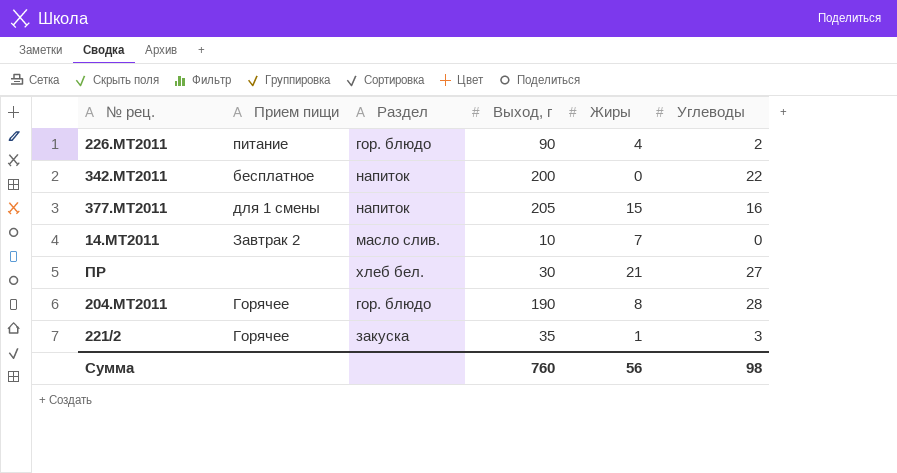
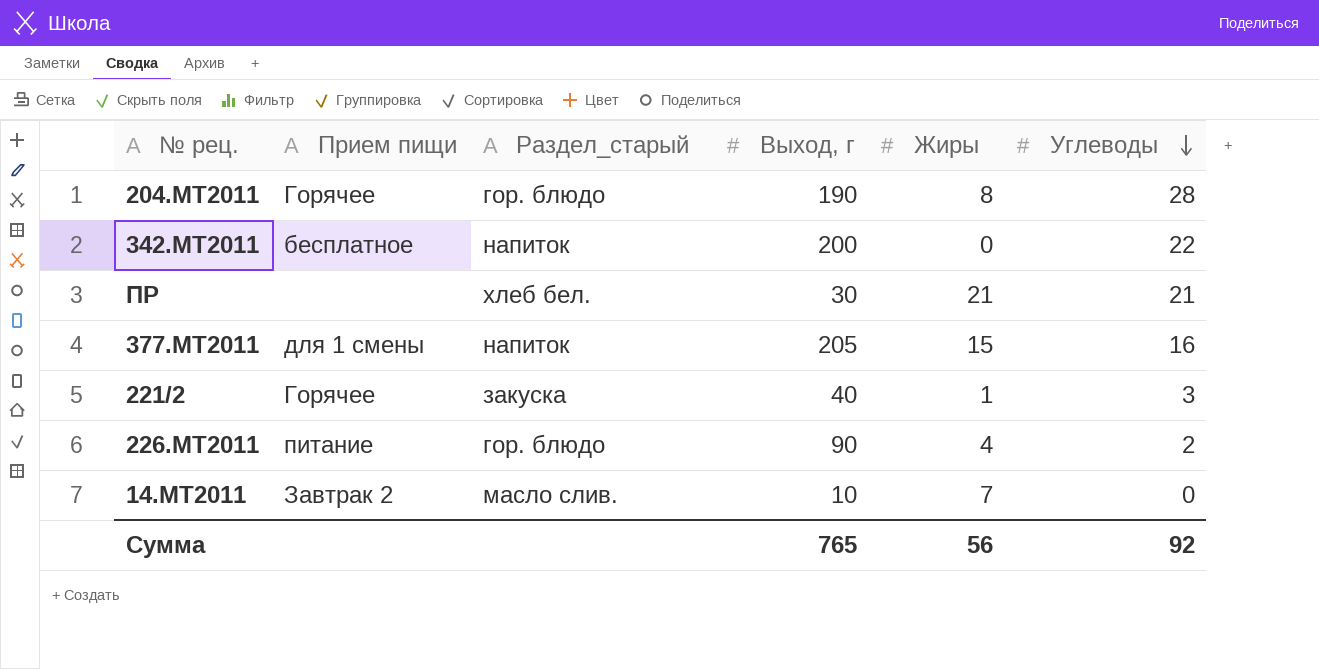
row order: none -> Углеводы descending
column name: Раздел -> Раздел_старый
ПР | Углеводы: 27 -> 21
221/2 | Выход, г: 35 -> 40
Сумма | Выход, г: 760 -> 765
Сумма | Углеводы: 98 -> 92

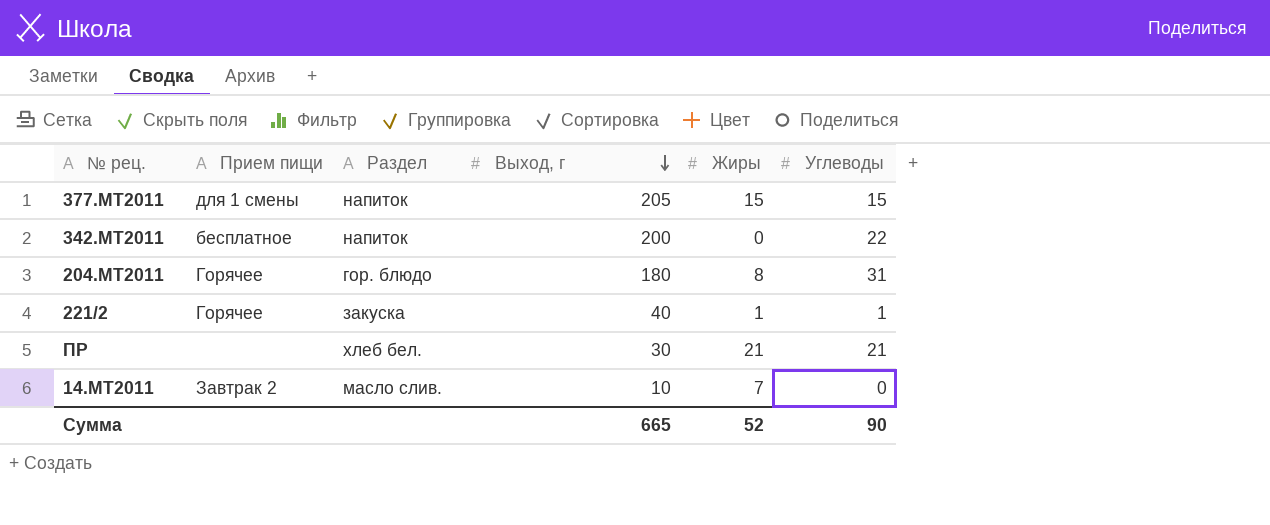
row order: Углеводы descending -> Выход, г descending
column name: Раздел_старый -> Раздел
row 226.МТ2011: питание | гор. блюдо | 90 | 4 | 2 -> none
377.МТ2011 | Углеводы: 16 -> 15
204.МТ2011 | Выход, г: 190 -> 180
204.МТ2011 | Углеводы: 28 -> 31
221/2 | Углеводы: 3 -> 1
Сумма | Выход, г: 765 -> 665
Сумма | Жиры: 56 -> 52
Сумма | Углеводы: 92 -> 90

